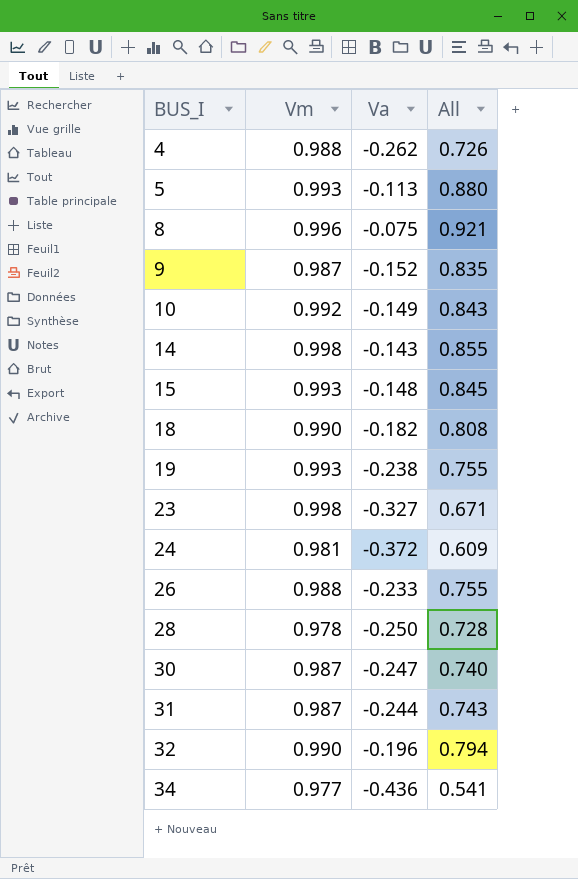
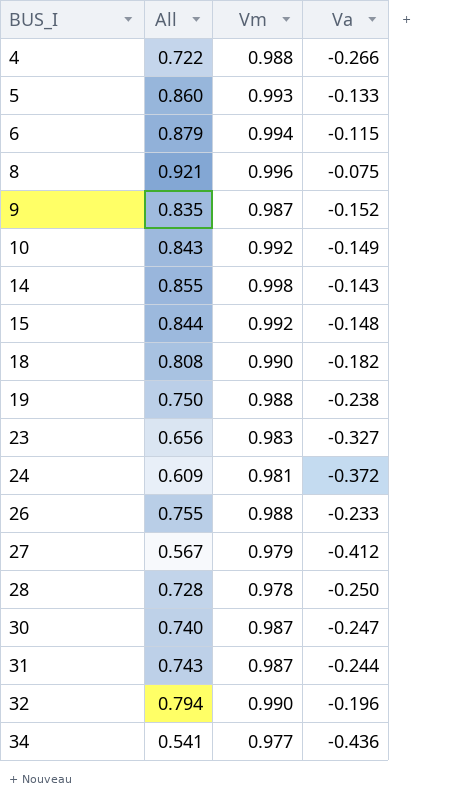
column All | position: 4 -> 2
4 | All: 0.726 -> 0.722
4 | Va: -0.262 -> -0.266
5 | All: 0.880 -> 0.860
5 | Va: -0.113 -> -0.133
row 6: none -> 0.879 | 0.994 | -0.115
15 | All: 0.845 -> 0.844
15 | Vm: 0.993 -> 0.992
19 | All: 0.755 -> 0.750
19 | Vm: 0.993 -> 0.988
23 | All: 0.671 -> 0.656
23 | Vm: 0.998 -> 0.983
row 27: none -> 0.567 | 0.979 | -0.412

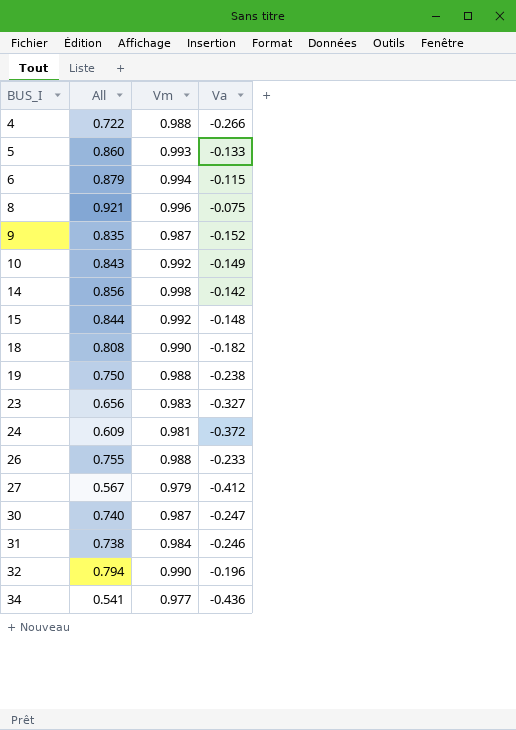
row 28: 0.728 | 0.978 | -0.250 -> none
14 | All: 0.855 -> 0.856
14 | Va: -0.143 -> -0.142
31 | All: 0.743 -> 0.738
31 | Vm: 0.987 -> 0.984
31 | Va: -0.244 -> -0.246

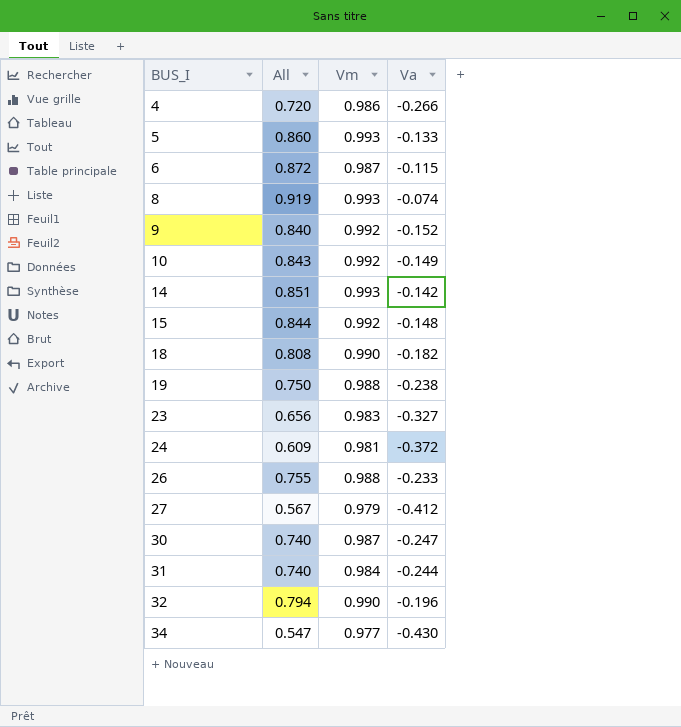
4 | All: 0.722 -> 0.720
4 | Vm: 0.988 -> 0.986
6 | All: 0.879 -> 0.872
6 | Vm: 0.994 -> 0.987
8 | All: 0.921 -> 0.919
8 | Vm: 0.996 -> 0.993
8 | Va: -0.075 -> -0.074
9 | All: 0.835 -> 0.840
9 | Vm: 0.987 -> 0.992
14 | All: 0.856 -> 0.851
14 | Vm: 0.998 -> 0.993
31 | All: 0.738 -> 0.740
31 | Va: -0.246 -> -0.244
34 | All: 0.541 -> 0.547
34 | Va: -0.436 -> -0.430

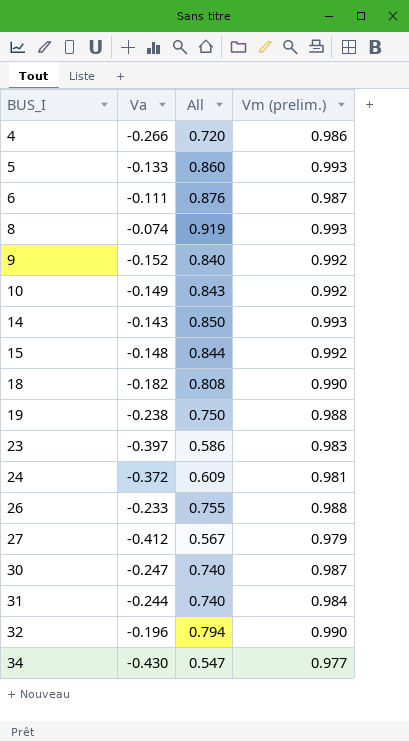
column Va | position: 4 -> 2
column name: Vm -> Vm (prelim.)
6 | Va: -0.115 -> -0.111
6 | All: 0.872 -> 0.876
14 | Va: -0.142 -> -0.143
14 | All: 0.851 -> 0.850
23 | Va: -0.327 -> -0.397
23 | All: 0.656 -> 0.586

